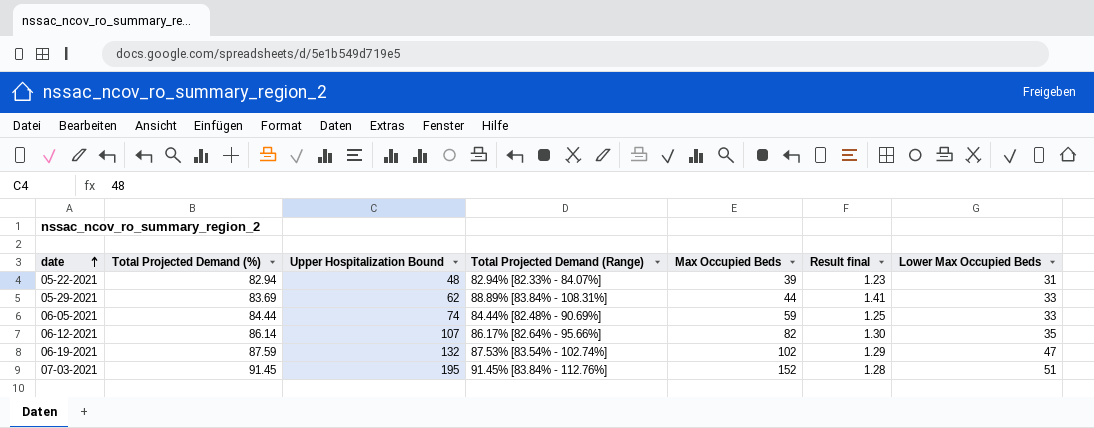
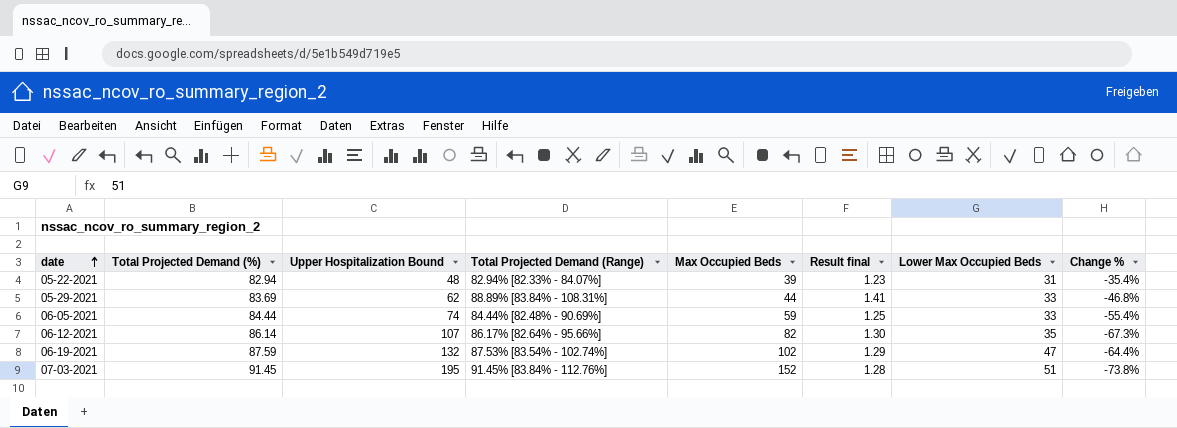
column Change % | formula: none -> ([Lower Max Occupied Beds] - [Upper Hospitalization Bound]) / [Upper Hospitalization Bound]

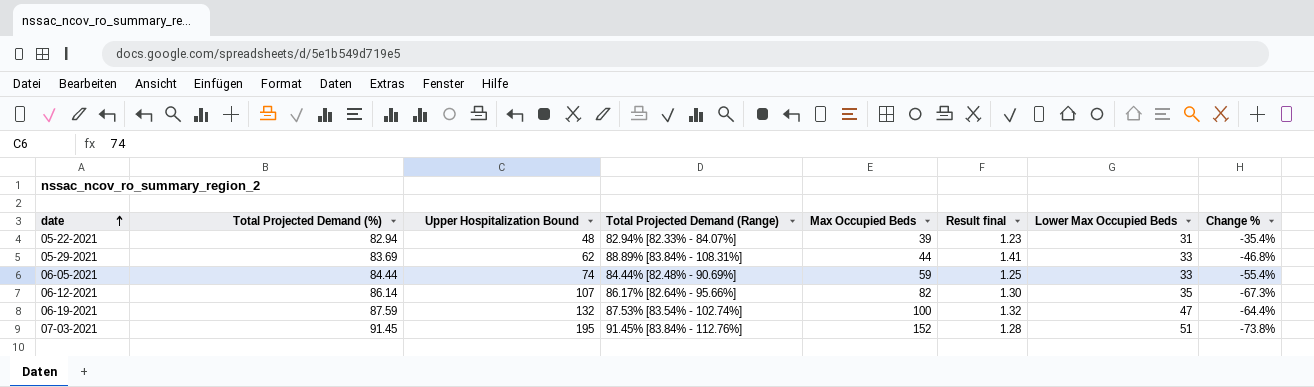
06-19-2021 | Max Occupied Beds: 102 -> 100
06-19-2021 | Result final: 1.29 -> 1.32

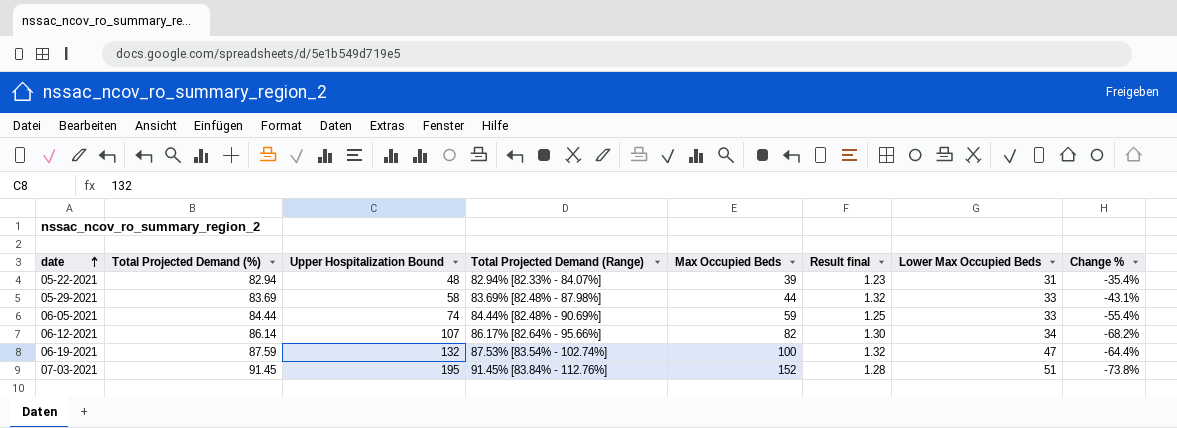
05-29-2021 | Upper Hospitalization Bound: 62 -> 58
05-29-2021 | Total Projected Demand (Range): 88.89% [83.84% - 108.31%] -> 83.69% [82.48% - 87.98%]
05-29-2021 | Result final: 1.41 -> 1.32
05-29-2021 | Change %: -46.8% -> -43.1%
06-12-2021 | Lower Max Occupied Beds: 35 -> 34
06-12-2021 | Change %: -67.3% -> -68.2%

